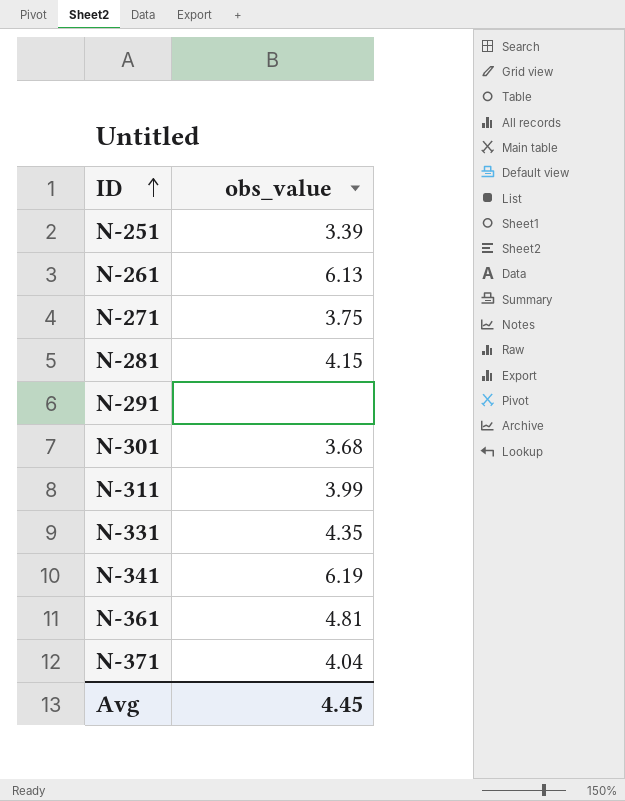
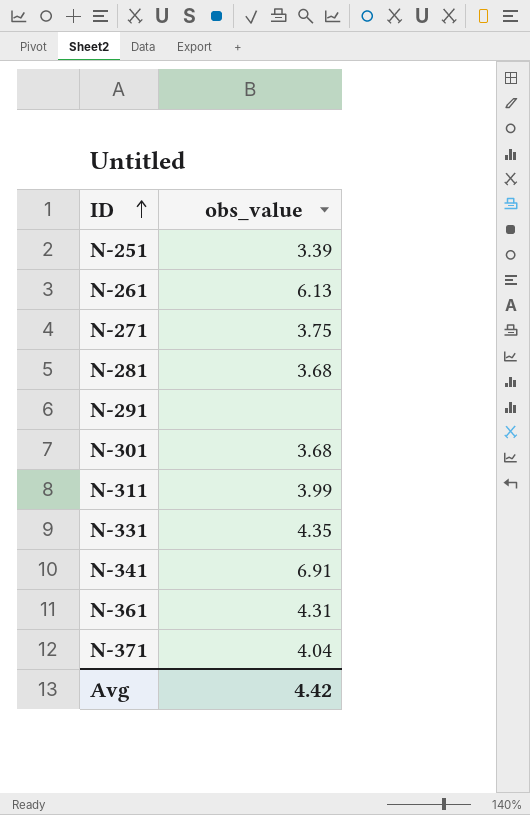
N-281 | obs_value: 4.15 -> 3.68
N-341 | obs_value: 6.19 -> 6.91
N-361 | obs_value: 4.81 -> 4.31
Avg | obs_value: 4.45 -> 4.42

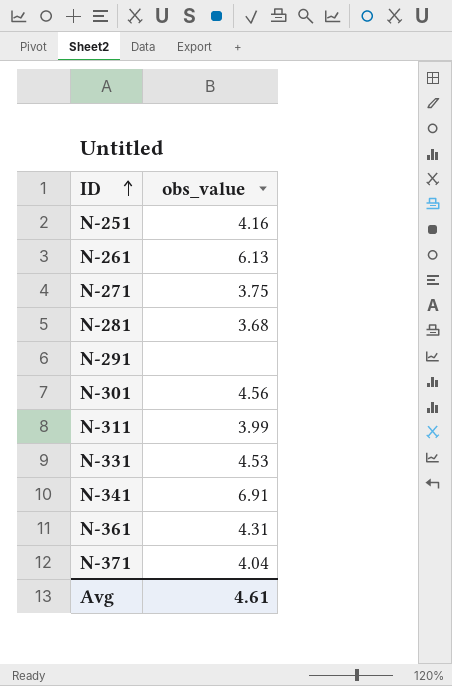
N-251 | obs_value: 3.39 -> 4.16
N-301 | obs_value: 3.68 -> 4.56
N-331 | obs_value: 4.35 -> 4.53
Avg | obs_value: 4.42 -> 4.61

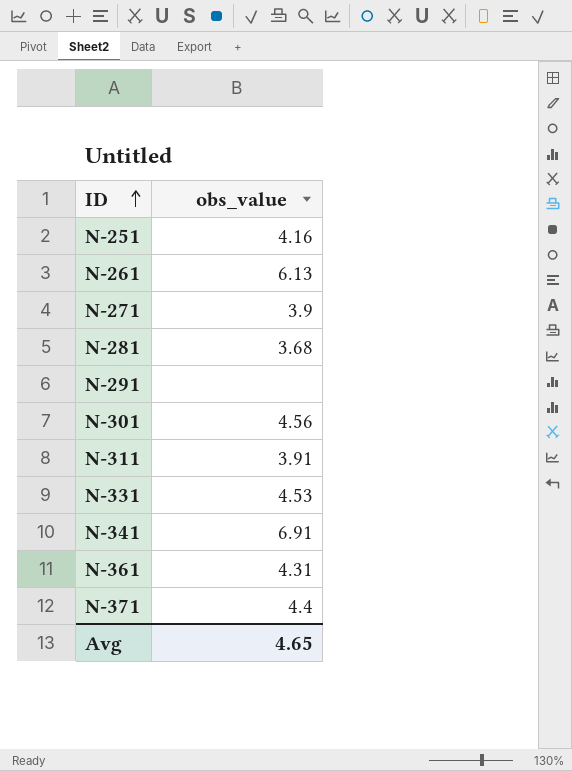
N-271 | obs_value: 3.75 -> 3.9
N-311 | obs_value: 3.99 -> 3.91
N-371 | obs_value: 4.04 -> 4.4
Avg | obs_value: 4.61 -> 4.65

